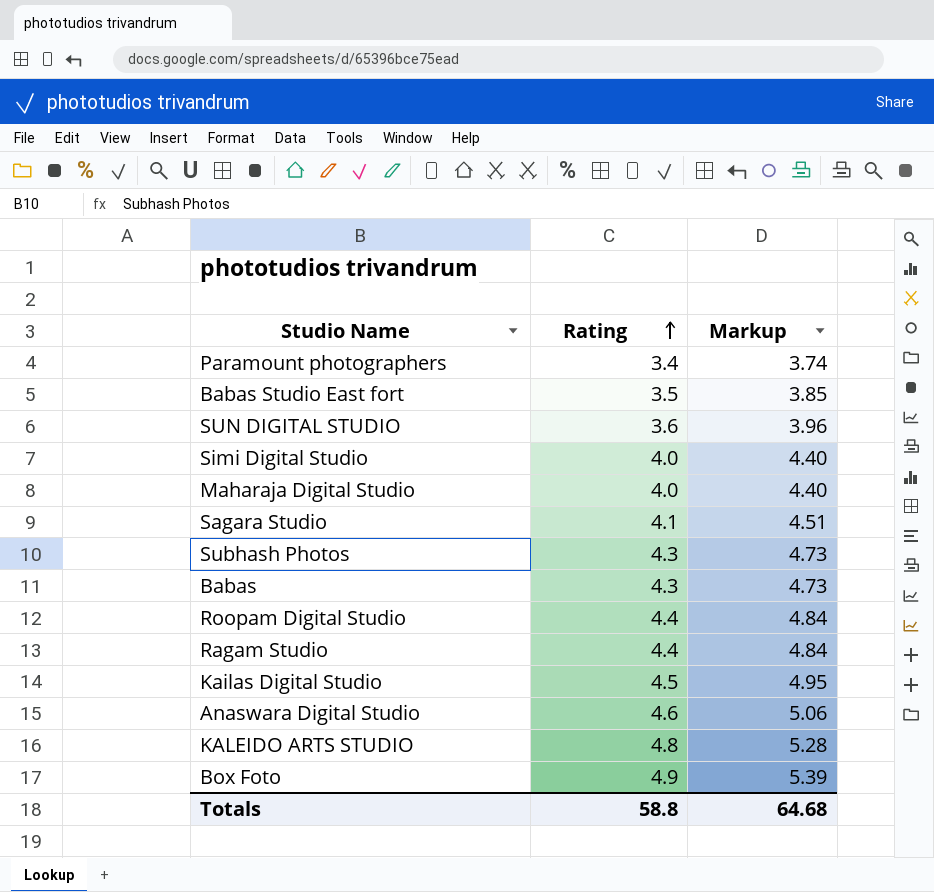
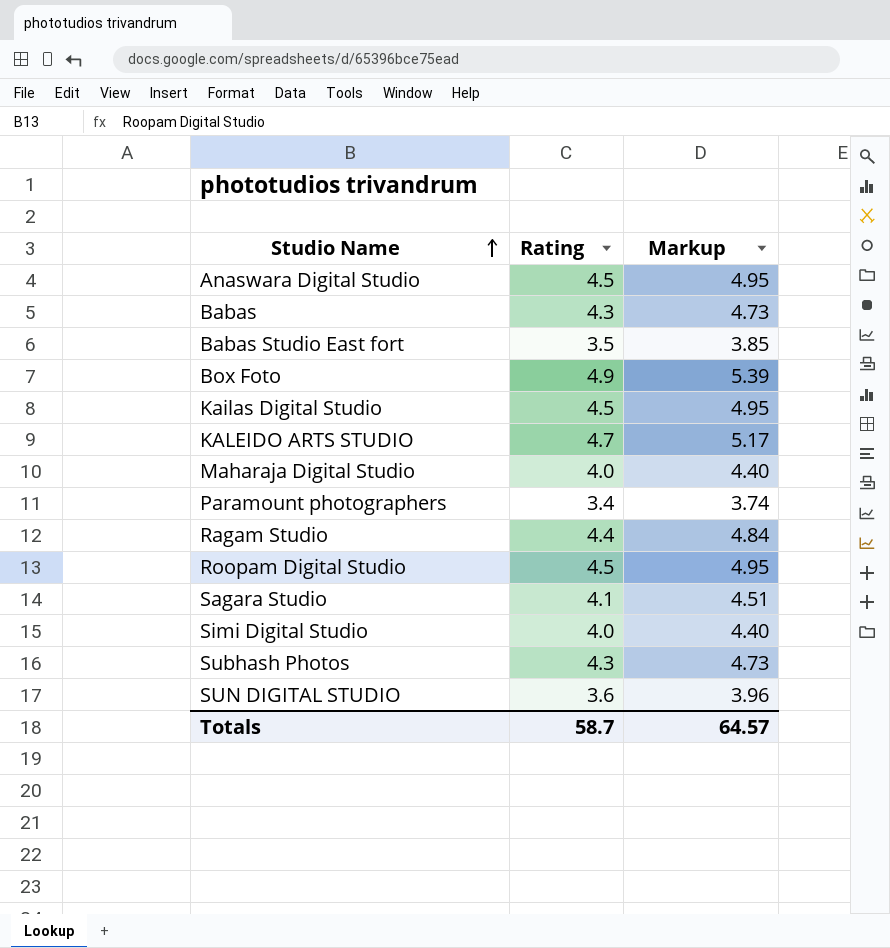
row order: Rating ascending -> Studio Name ascending
Anaswara Digital Studio | Rating: 4.6 -> 4.5
Anaswara Digital Studio | Markup: 5.06 -> 4.95
KALEIDO ARTS STUDIO | Rating: 4.8 -> 4.7
KALEIDO ARTS STUDIO | Markup: 5.28 -> 5.17
Roopam Digital Studio | Rating: 4.4 -> 4.5
Roopam Digital Studio | Markup: 4.84 -> 4.95
Totals | Rating: 58.8 -> 58.7
Totals | Markup: 64.68 -> 64.57

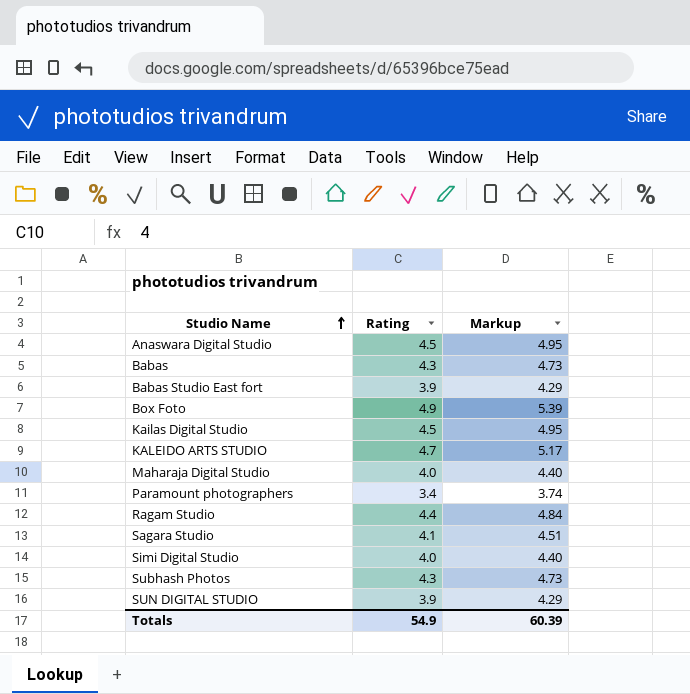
row Roopam Digital Studio: 4.5 | 4.95 -> none
Babas Studio East fort | Rating: 3.5 -> 3.9
Babas Studio East fort | Markup: 3.85 -> 4.29
SUN DIGITAL STUDIO | Rating: 3.6 -> 3.9
SUN DIGITAL STUDIO | Markup: 3.96 -> 4.29
Totals | Rating: 58.7 -> 54.9
Totals | Markup: 64.57 -> 60.39

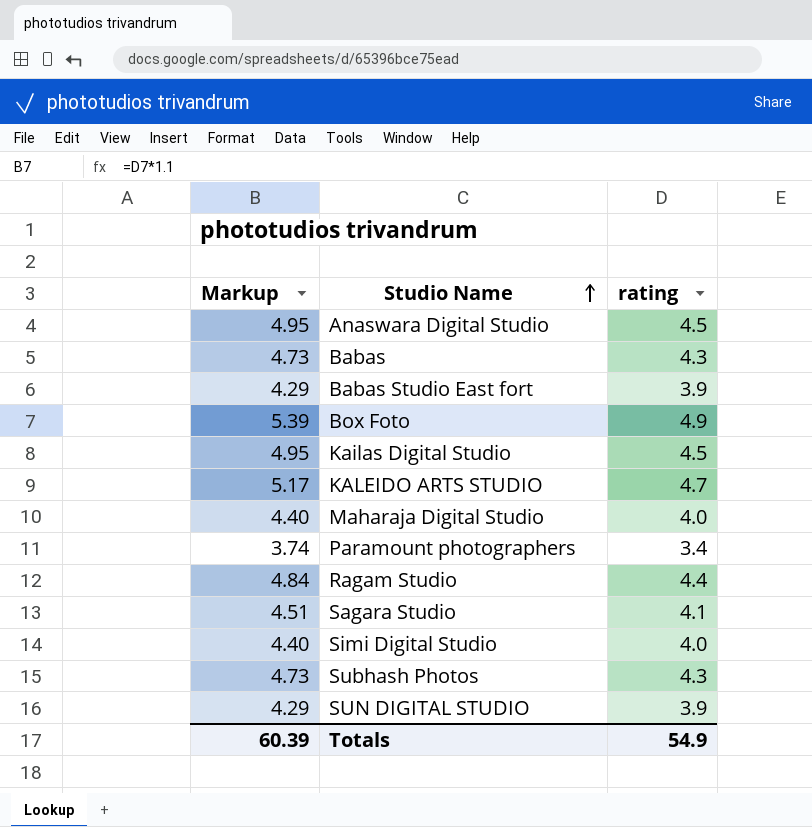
column Markup | position: 3 -> 1
column name: Rating -> rating

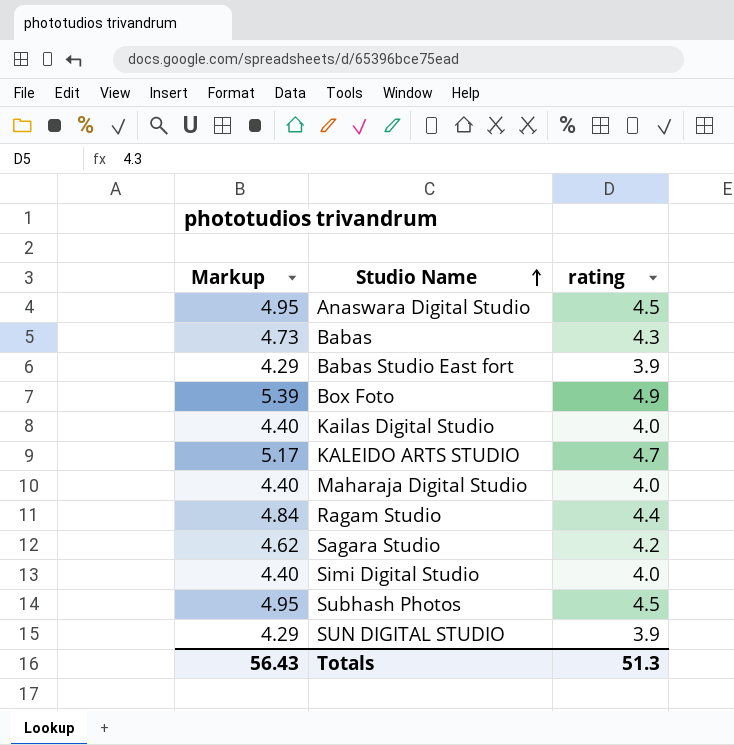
row Paramount photographers: 3.74 | 3.4 -> none
Kailas Digital Studio | Markup: 4.95 -> 4.40
Kailas Digital Studio | rating: 4.5 -> 4.0
Sagara Studio | Markup: 4.51 -> 4.62
Sagara Studio | rating: 4.1 -> 4.2
Subhash Photos | Markup: 4.73 -> 4.95
Subhash Photos | rating: 4.3 -> 4.5
Totals | Markup: 60.39 -> 56.43
Totals | rating: 54.9 -> 51.3

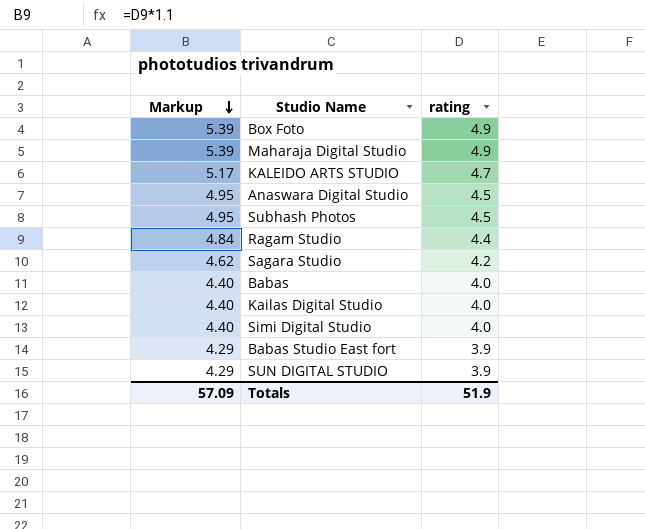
row order: Studio Name ascending -> Markup descending
Maharaja Digital Studio | Markup: 4.40 -> 5.39
Maharaja Digital Studio | rating: 4.0 -> 4.9
Babas | Markup: 4.73 -> 4.40
Babas | rating: 4.3 -> 4.0
Totals | Markup: 56.43 -> 57.09
Totals | rating: 51.3 -> 51.9

